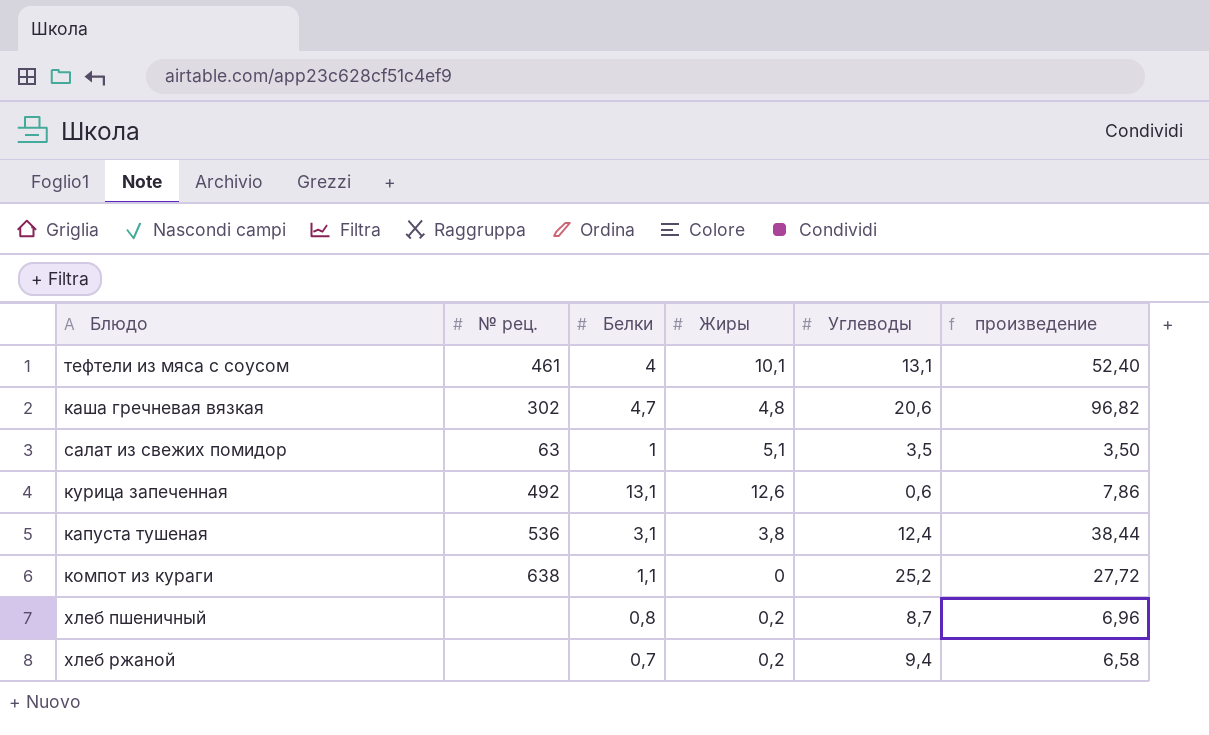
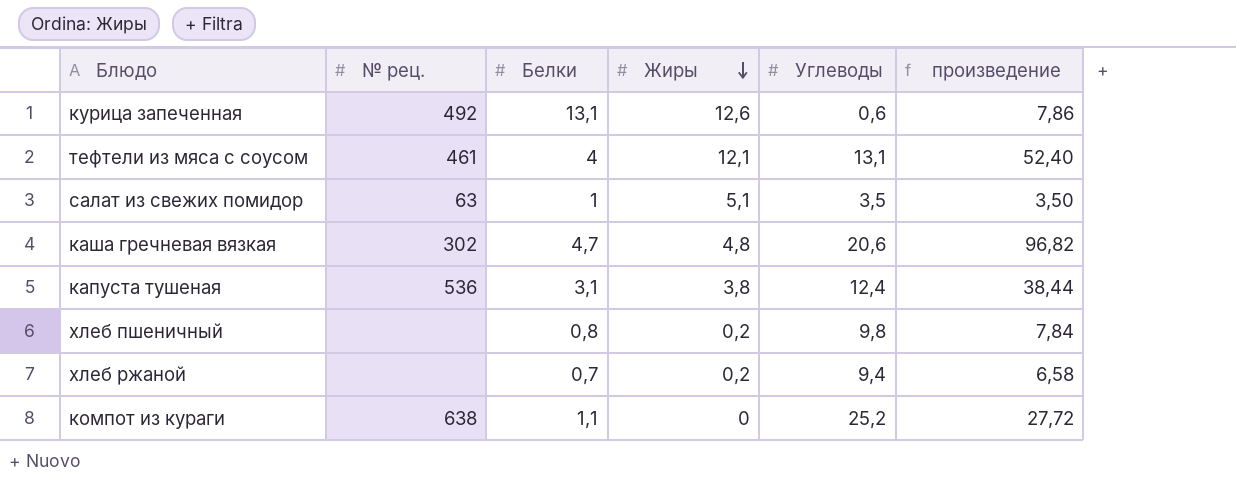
row order: none -> Жиры descending
тефтели из мяса с соусом | Жиры: 10,1 -> 12,1
хлеб пшеничный | Углеводы: 8,7 -> 9,8
хлеб пшеничный | произведение: 6,96 -> 7,84

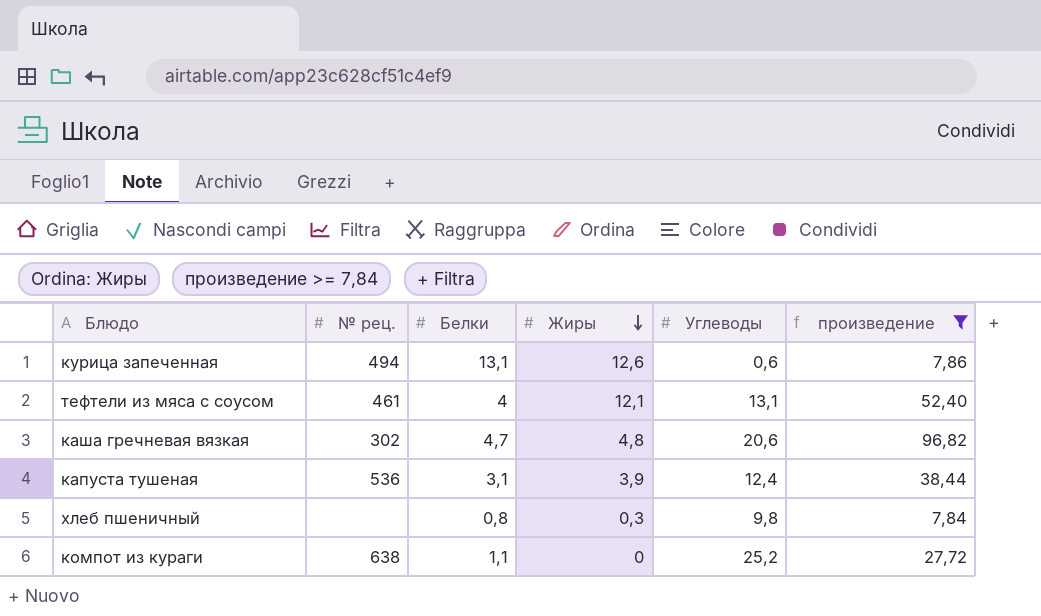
filter: none -> произведение >= 7,84
курица запеченная | № рец.: 492 -> 494
капуста тушеная | Жиры: 3,8 -> 3,9
хлеб пшеничный | Жиры: 0,2 -> 0,3

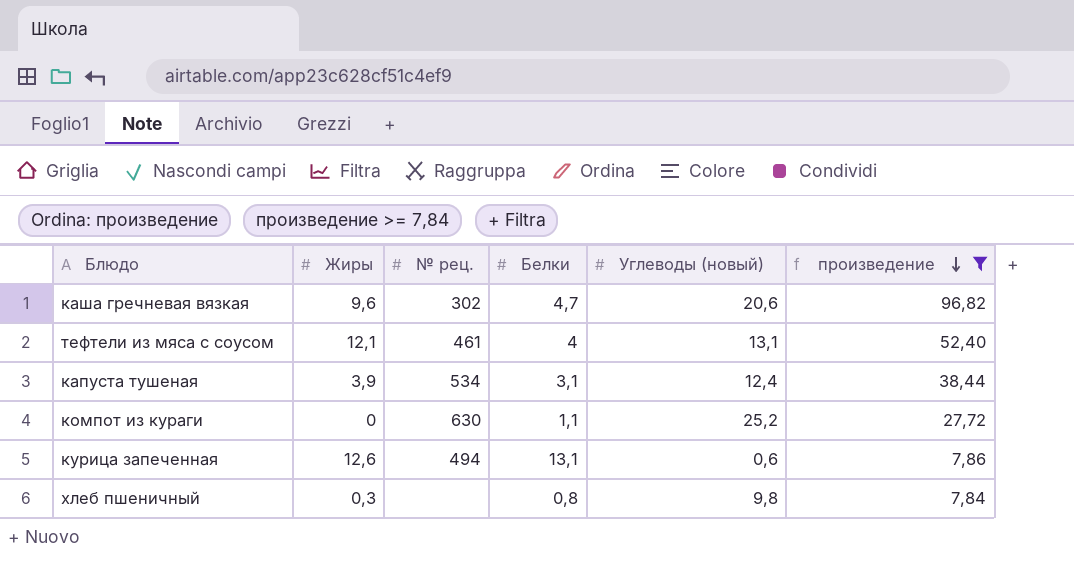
row order: Жиры descending -> произведение descending
column Жиры | position: 4 -> 2
column name: Углеводы -> Углеводы (новый)
каша гречневая вязкая | Жиры: 4,8 -> 9,6
капуста тушеная | № рец.: 536 -> 534
компот из кураги | № рец.: 638 -> 630

